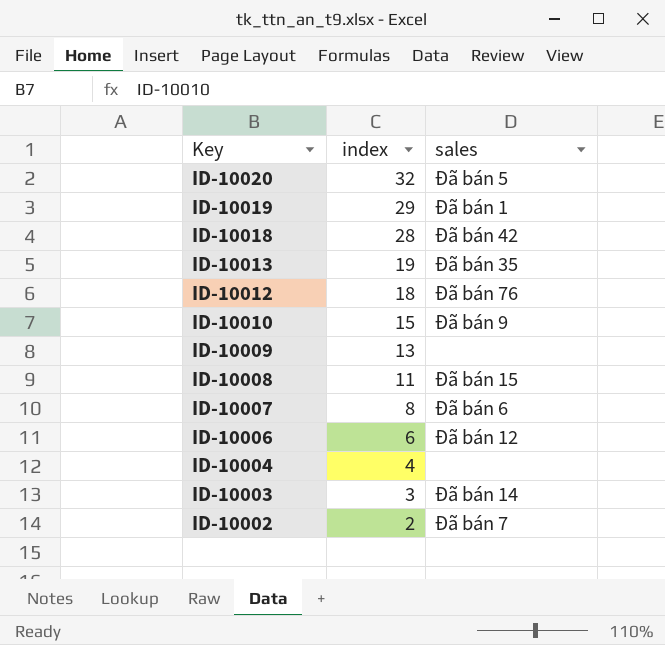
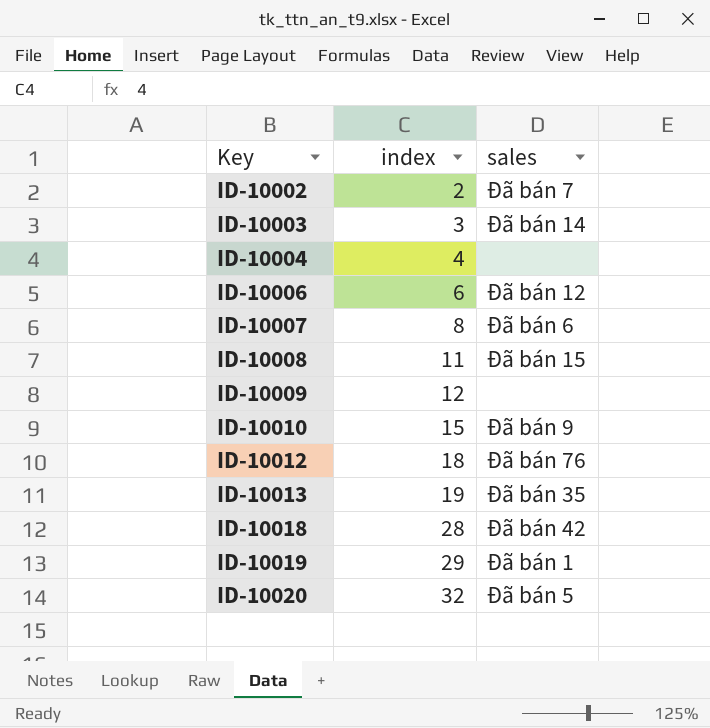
row order: Key descending -> Key ascending
ID-10009 | index: 13 -> 12

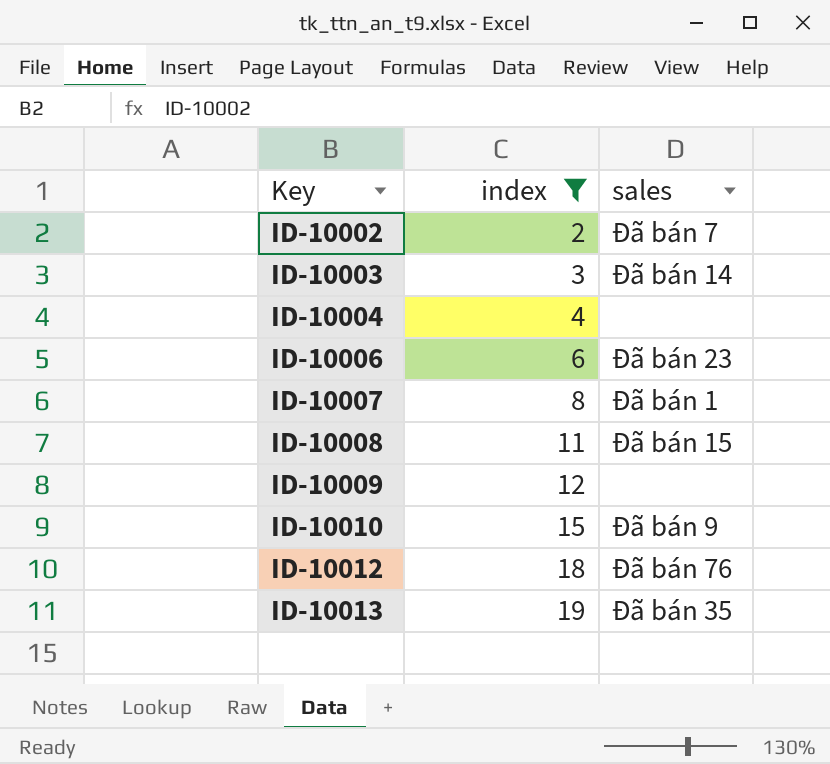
filter: none -> index <= 19
ID-10006 | sales: Đã bán 12 -> Đã bán 23
ID-10007 | sales: Đã bán 6 -> Đã bán 1

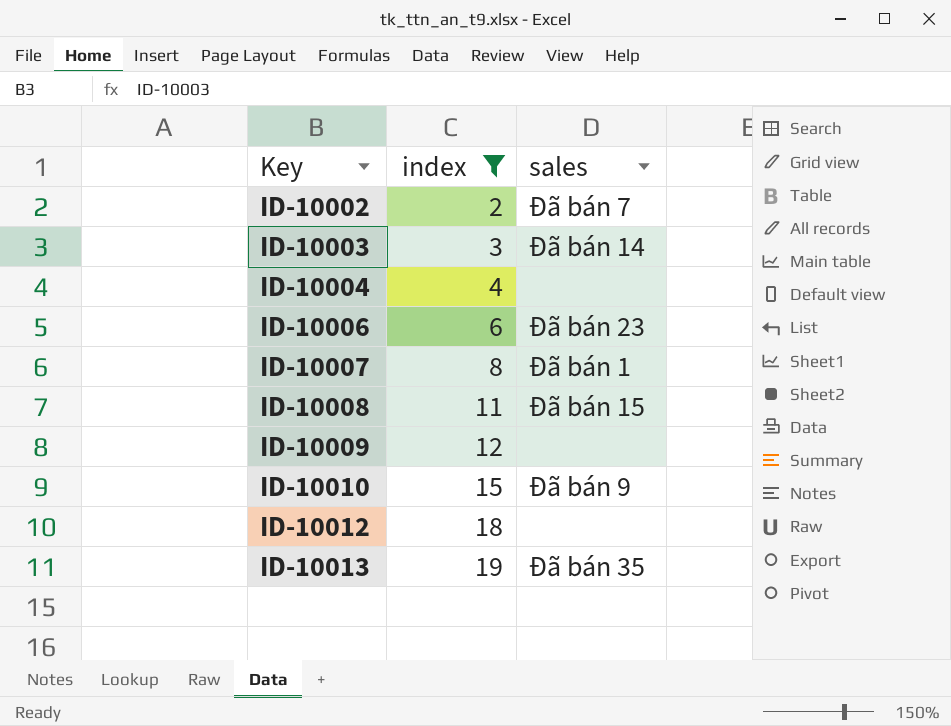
ID-10012 | sales: Đã bán 76 -> none

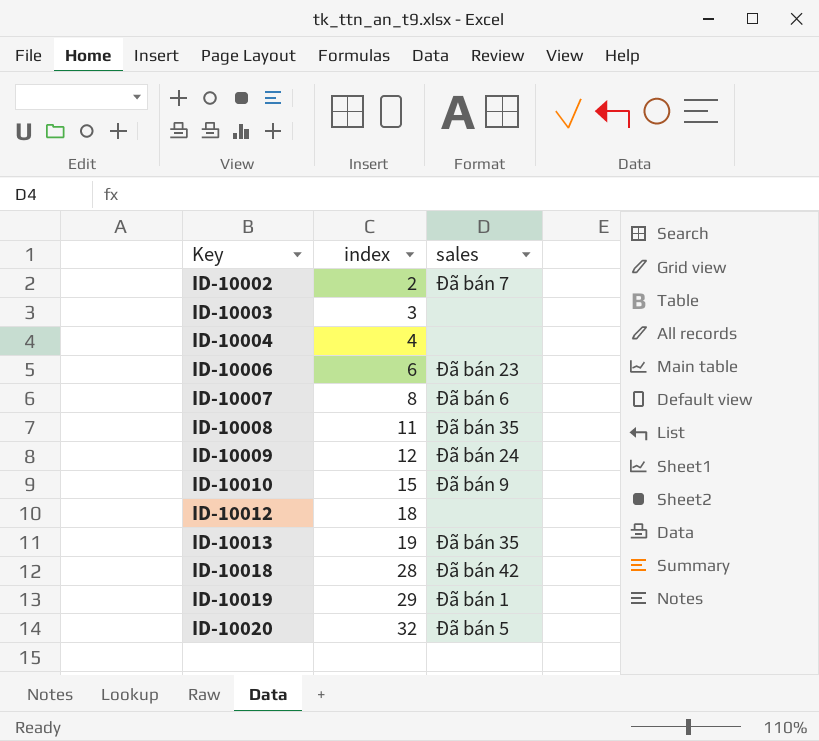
filter: index <= 19 -> none
ID-10003 | sales: Đã bán 14 -> none
ID-10007 | sales: Đã bán 1 -> Đã bán 6
ID-10008 | sales: Đã bán 15 -> Đã bán 35
ID-10009 | sales: none -> Đã bán 24

